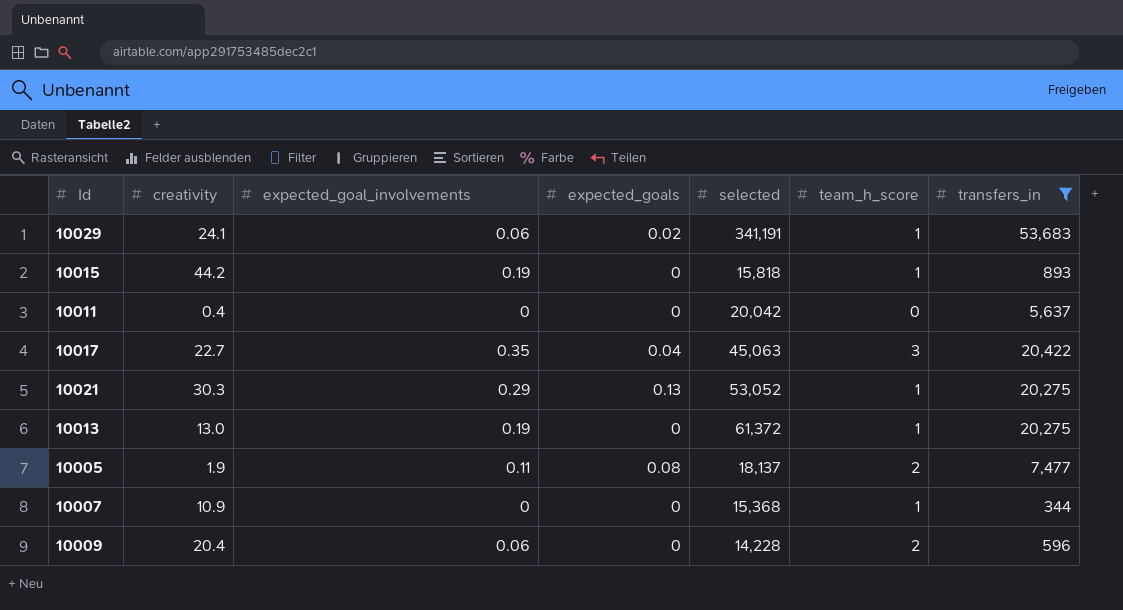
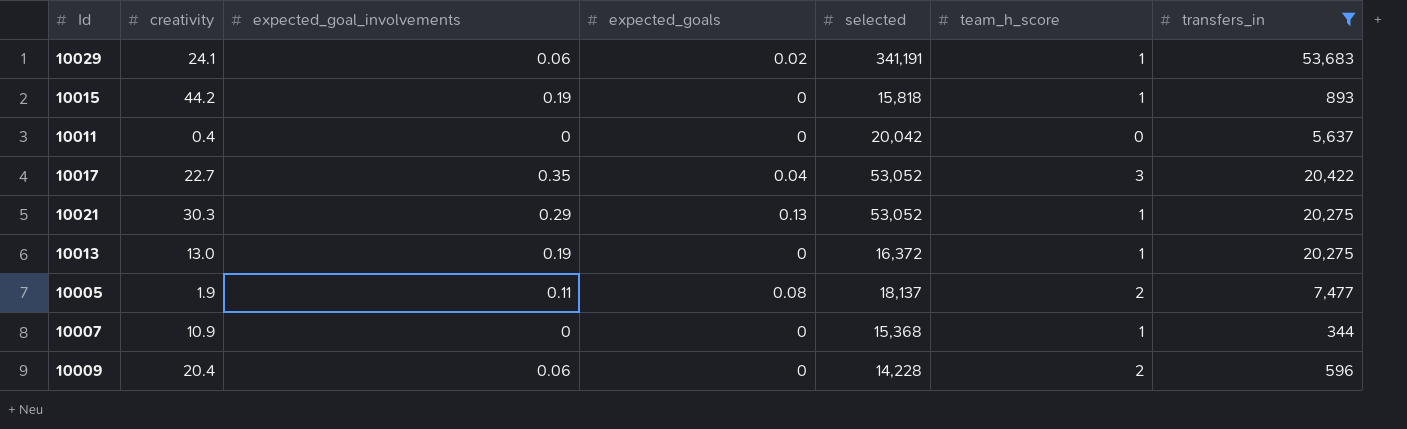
10017 | selected: 45,063 -> 53,052
10013 | selected: 61,372 -> 16,372

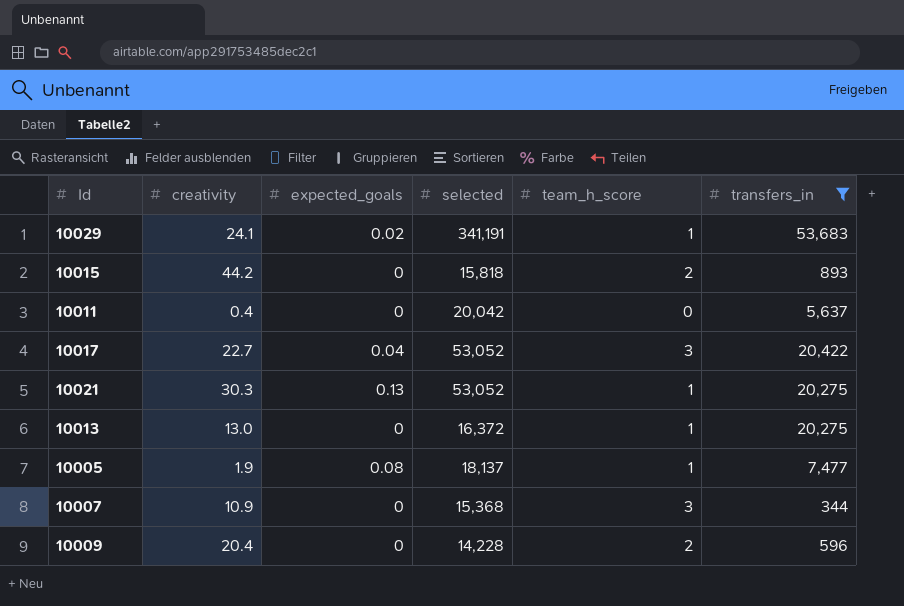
column expected_goal_involvements | position: 3 -> none
10015 | team_h_score: 1 -> 2
10005 | team_h_score: 2 -> 1
10007 | team_h_score: 1 -> 3

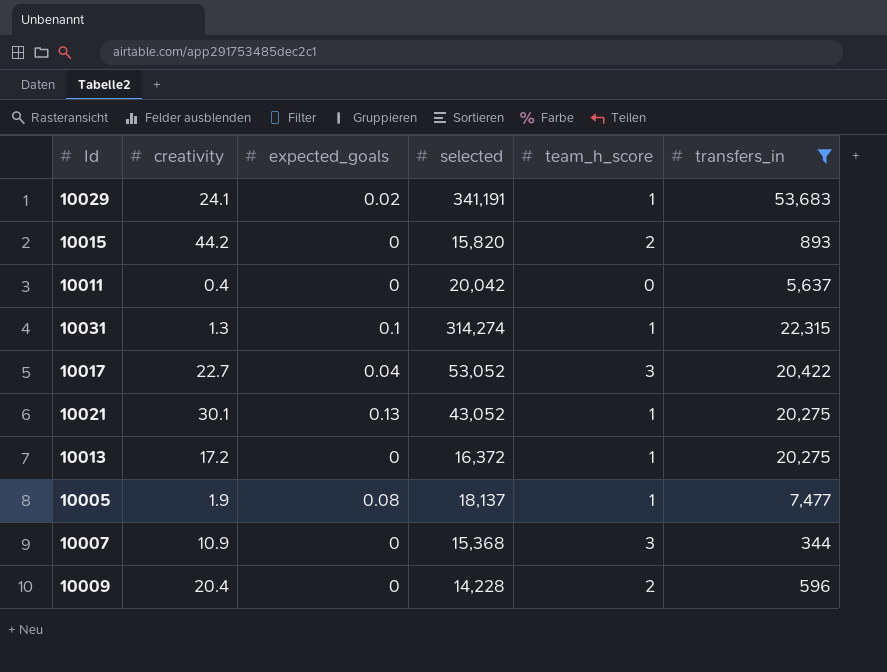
10015 | selected: 15,818 -> 15,820
row 10031: none -> 1.3 | 0.1 | 314,274 | 1 | 22,315
10021 | creativity: 30.3 -> 30.1
10021 | selected: 53,052 -> 43,052
10013 | creativity: 13.0 -> 17.2

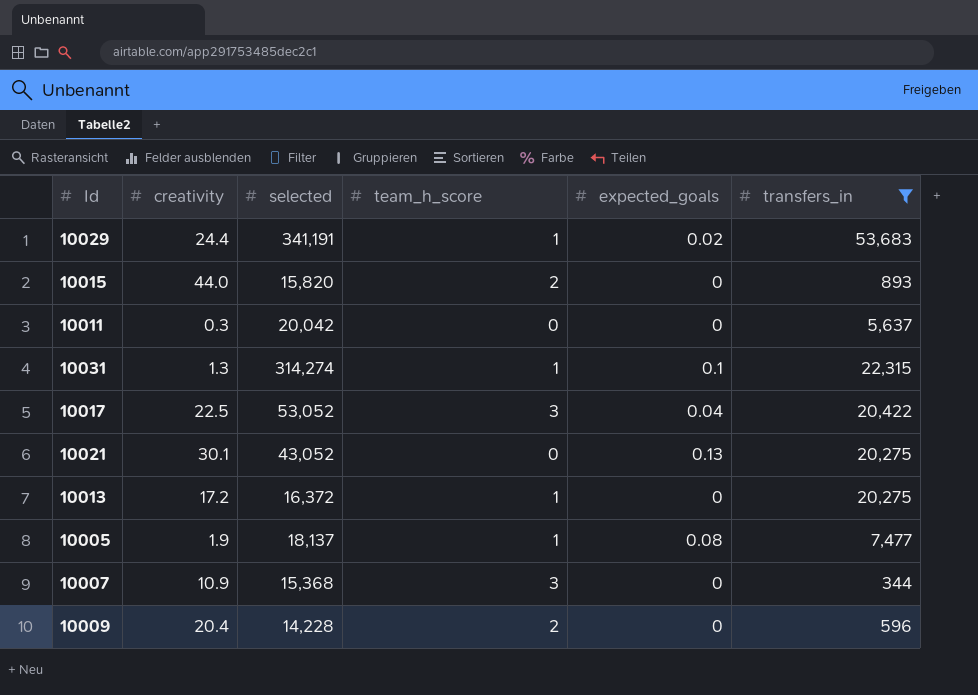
column expected_goals | position: 3 -> 5
10029 | creativity: 24.1 -> 24.4
10015 | creativity: 44.2 -> 44.0
10011 | creativity: 0.4 -> 0.3
10017 | creativity: 22.7 -> 22.5
10021 | team_h_score: 1 -> 0

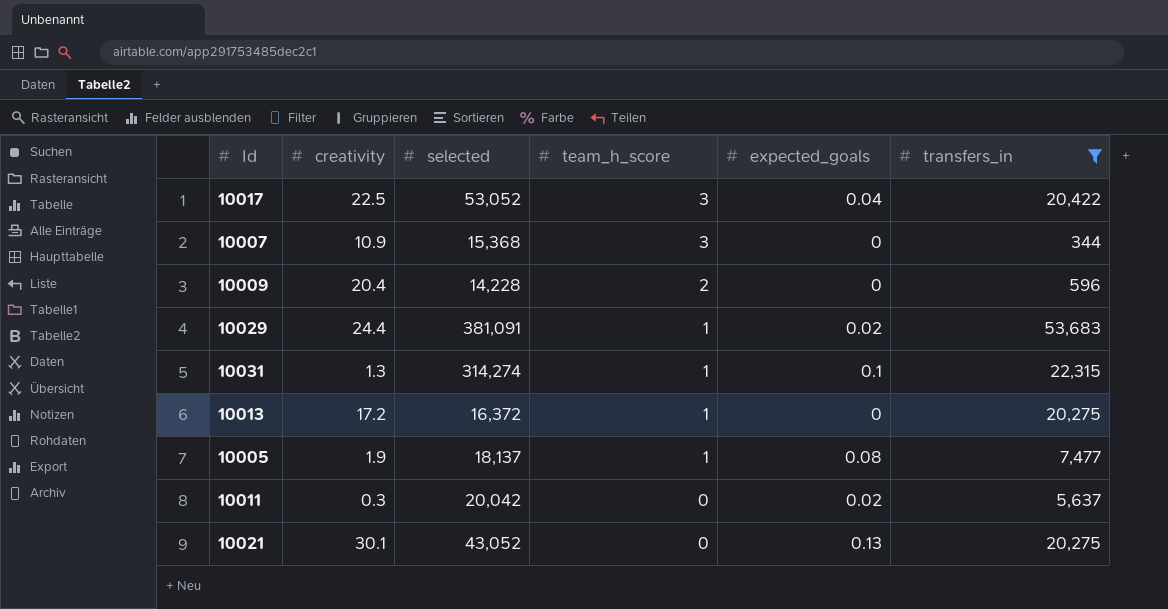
row order: none -> team_h_score descending
row 10015: 44.0 | 15,820 | 2 | 0 | 893 -> none
10029 | selected: 341,191 -> 381,091
10011 | expected_goals: 0 -> 0.02

